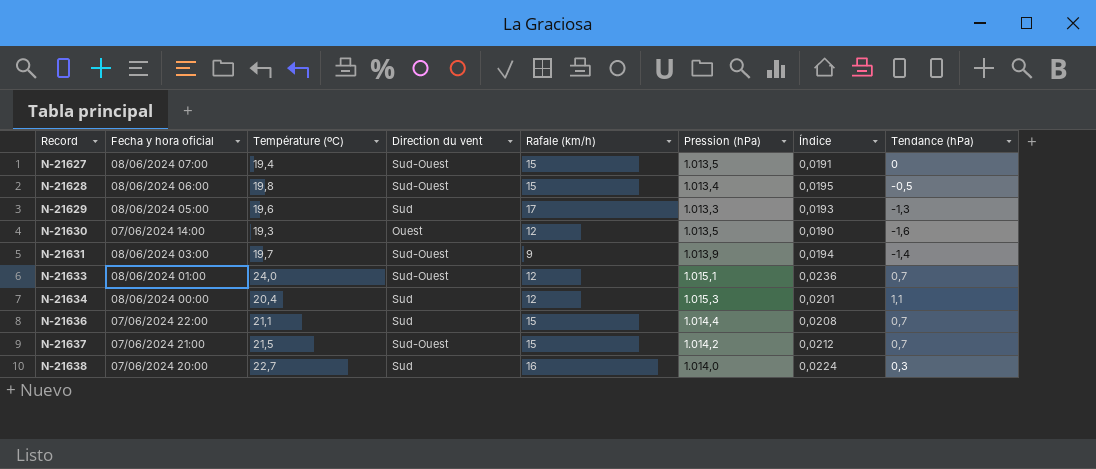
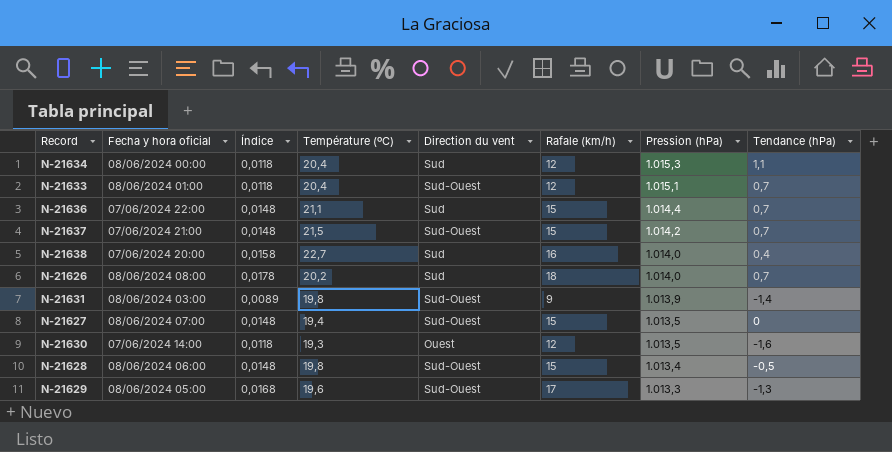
row order: Record ascending -> Pression (hPa) descending
column Índice | formula: [Température (ºC)] / [Pression (hPa)] -> [Rafale (km/h)] / [Pression (hPa)]
column Índice | position: 7 -> 3
N-21633 | Température (ºC): 24,0 -> 20,4
N-21638 | Tendance (hPa): 0,3 -> 0,4
row N-21626: none -> 08/06/2024 08:00 | 0,0178 | 20,2 | Sud | 18 | 1.014,0 | 0,7
N-21631 | Température (ºC): 19,7 -> 19,8
N-21629 | Direction du vent: Sud -> Sud-Ouest

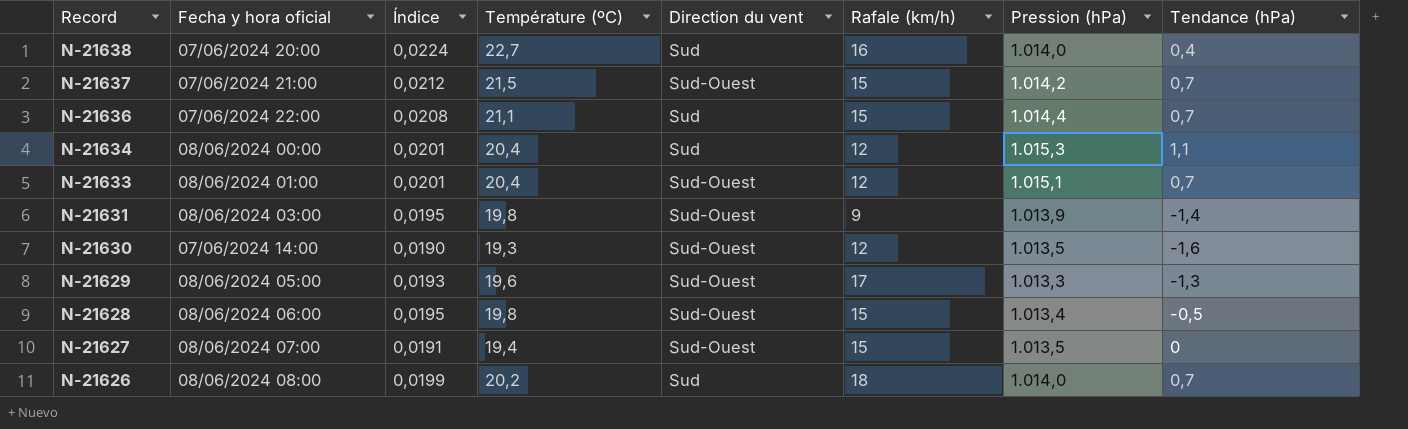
row order: Pression (hPa) descending -> Record descending
column Índice | formula: [Rafale (km/h)] / [Pression (hPa)] -> [Température (ºC)] / [Pression (hPa)]
N-21630 | Direction du vent: Ouest -> Sud-Ouest

